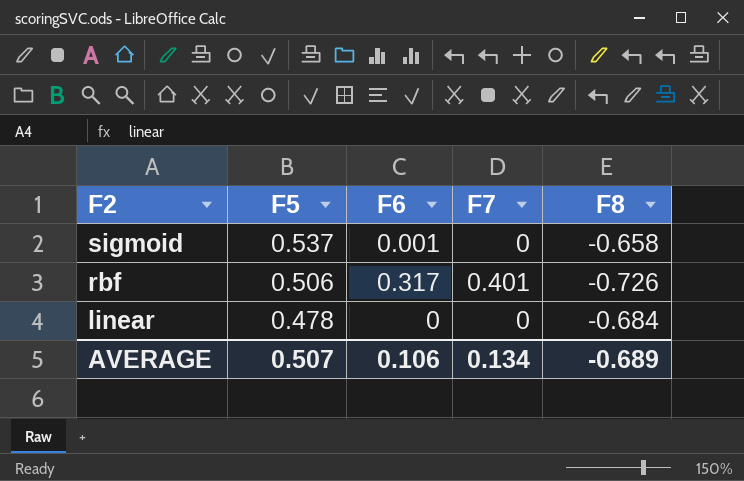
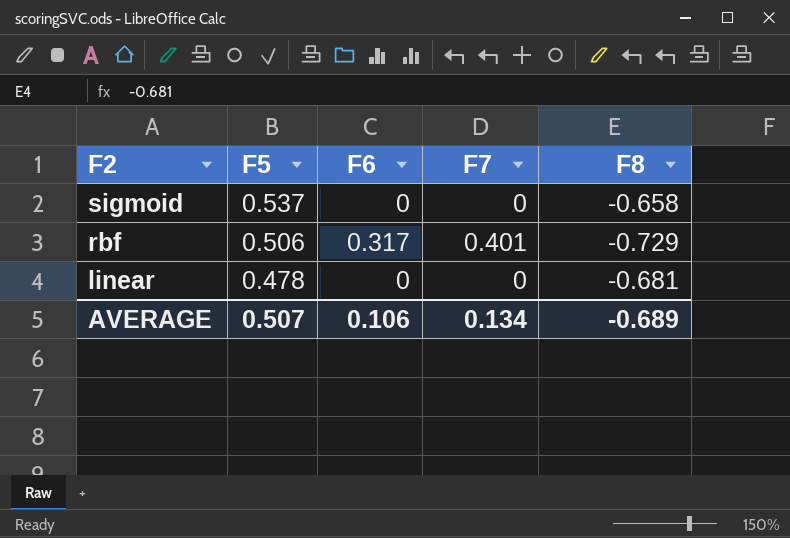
sigmoid | F6: 0.001 -> 0
rbf | F8: -0.726 -> -0.729
linear | F8: -0.684 -> -0.681

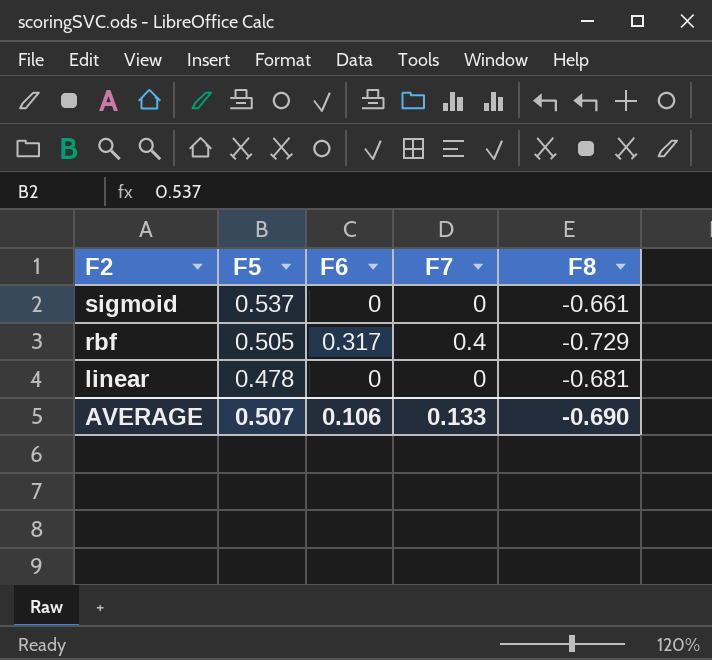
sigmoid | F8: -0.658 -> -0.661
rbf | F5: 0.506 -> 0.505
rbf | F7: 0.401 -> 0.4
AVERAGE | F7: 0.134 -> 0.133
AVERAGE | F8: -0.689 -> -0.690

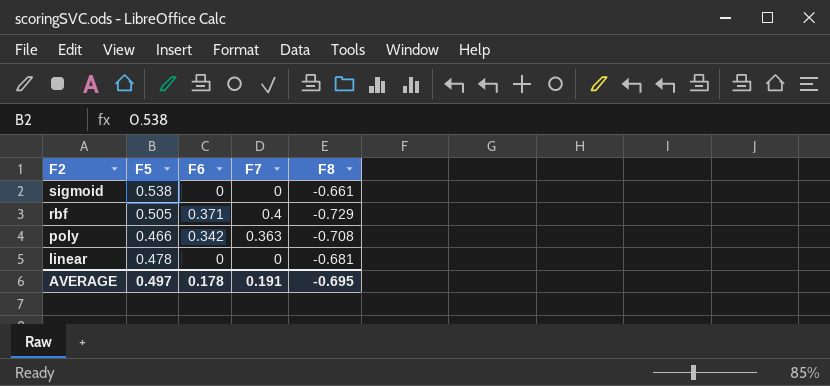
sigmoid | F5: 0.537 -> 0.538
rbf | F6: 0.317 -> 0.371
row poly: none -> 0.466 | 0.342 | 0.363 | -0.708
AVERAGE | F5: 0.507 -> 0.497
AVERAGE | F6: 0.106 -> 0.178
AVERAGE | F7: 0.133 -> 0.191
AVERAGE | F8: -0.690 -> -0.695

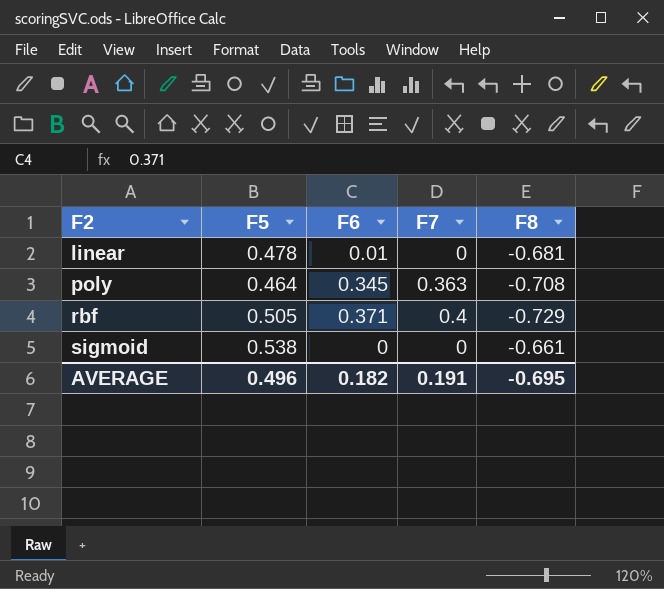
row order: F2 descending -> F2 ascending
linear | F6: 0 -> 0.01
poly | F5: 0.466 -> 0.464
poly | F6: 0.342 -> 0.345
AVERAGE | F5: 0.497 -> 0.496
AVERAGE | F6: 0.178 -> 0.182

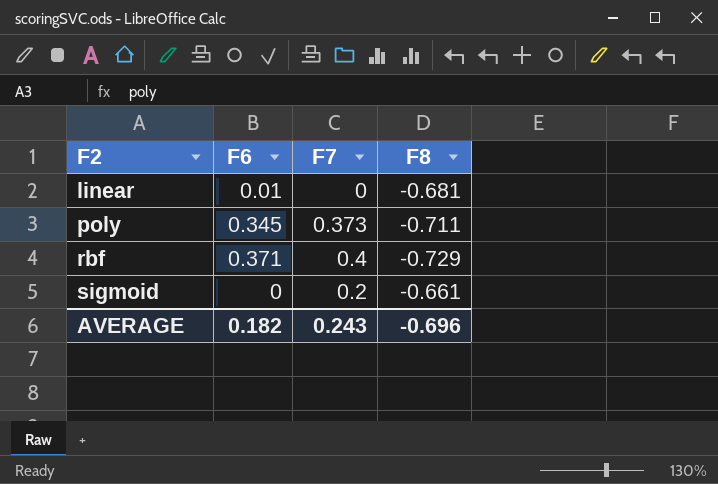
column F5 | position: 2 -> none
poly | F7: 0.363 -> 0.373
poly | F8: -0.708 -> -0.711
sigmoid | F7: 0 -> 0.2
AVERAGE | F7: 0.191 -> 0.243
AVERAGE | F8: -0.695 -> -0.696

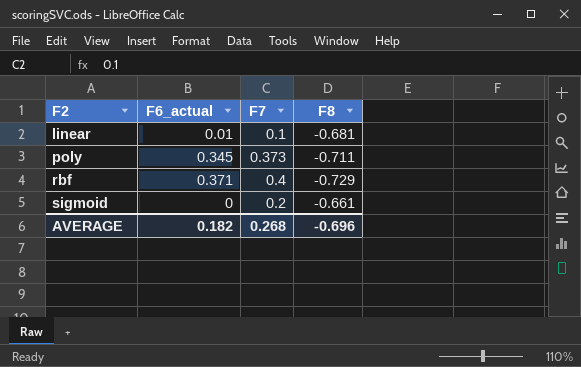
column name: F6 -> F6_actual
linear | F7: 0 -> 0.1
AVERAGE | F7: 0.243 -> 0.268

